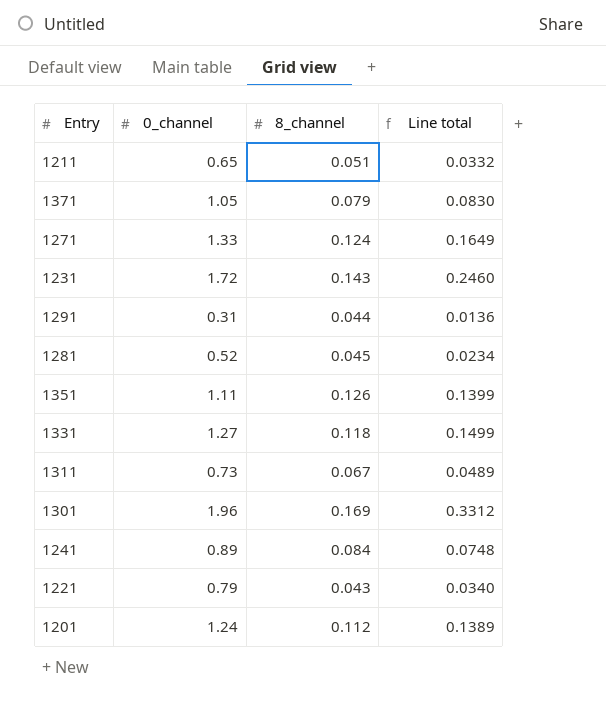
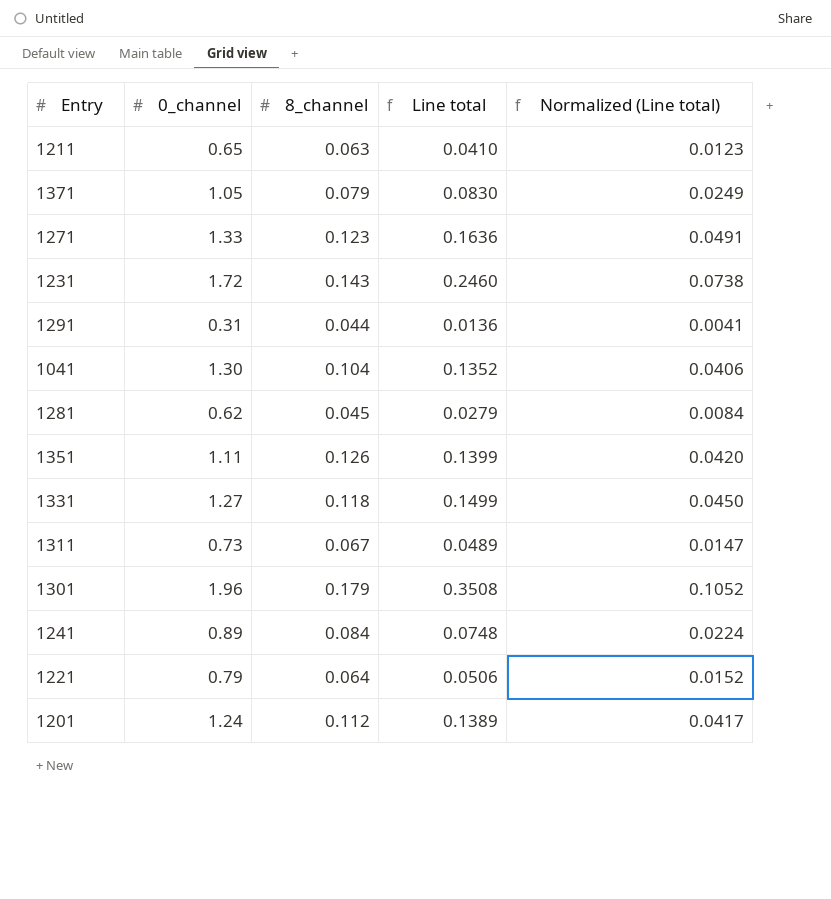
column Normalized (Line total) | formula: none -> [Line total] * 0.3
1211 | 8_channel: 0.051 -> 0.063
1211 | Line total: 0.0332 -> 0.0410
1271 | 8_channel: 0.124 -> 0.123
1271 | Line total: 0.1649 -> 0.1636
row 1041: none -> 1.30 | 0.104 | 0.1352 | 0.0406
1281 | 0_channel: 0.52 -> 0.62
1281 | Line total: 0.0234 -> 0.0279
1301 | 8_channel: 0.169 -> 0.179
1301 | Line total: 0.3312 -> 0.3508
1221 | 8_channel: 0.043 -> 0.064
1221 | Line total: 0.0340 -> 0.0506

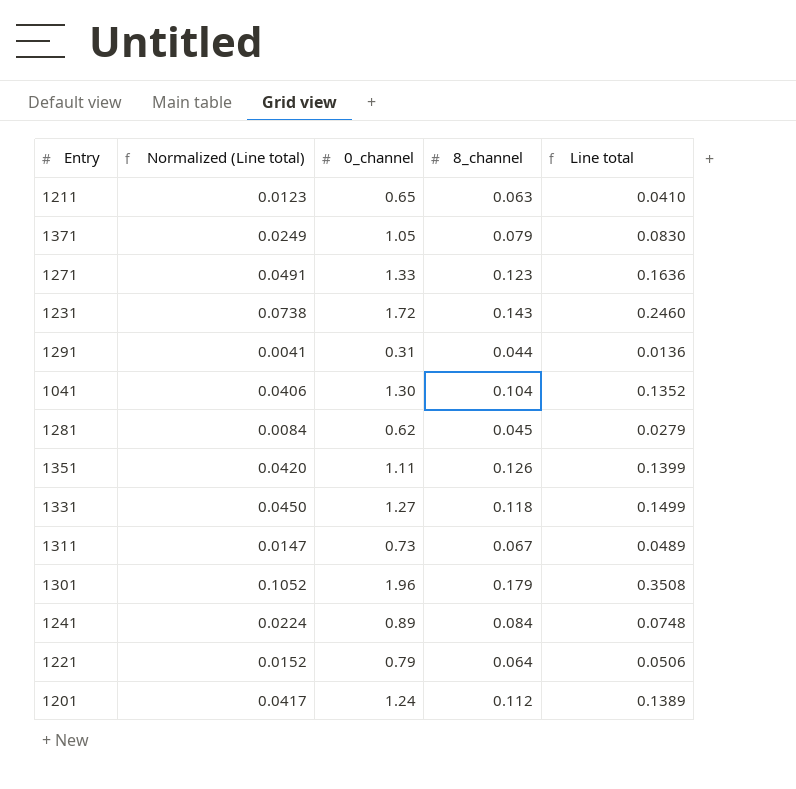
column Normalized (Line total) | position: 5 -> 2

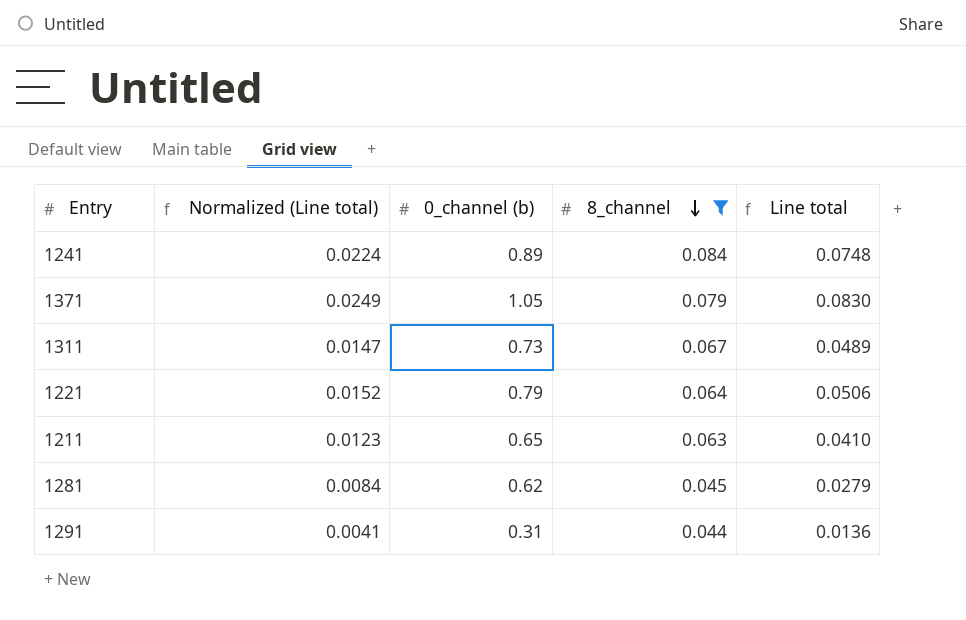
filter: none -> 8_channel <= 0.084
row order: none -> 8_channel descending
column name: 0_channel -> 0_channel (b)

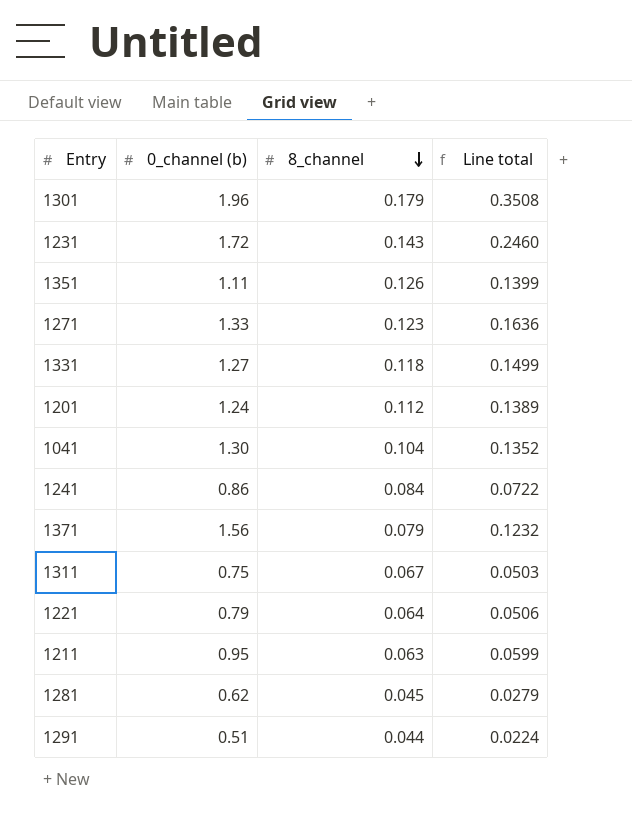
filter: 8_channel <= 0.084 -> none
column Normalized (Line total) | formula: [Line total] * 0.3 -> none
1241 | 0_channel (b): 0.89 -> 0.86
1241 | Line total: 0.0748 -> 0.0722
1371 | 0_channel (b): 1.05 -> 1.56
1371 | Line total: 0.0830 -> 0.1232
1311 | 0_channel (b): 0.73 -> 0.75
1311 | Line total: 0.0489 -> 0.0503
1211 | 0_channel (b): 0.65 -> 0.95
1211 | Line total: 0.0410 -> 0.0599
1291 | 0_channel (b): 0.31 -> 0.51
1291 | Line total: 0.0136 -> 0.0224

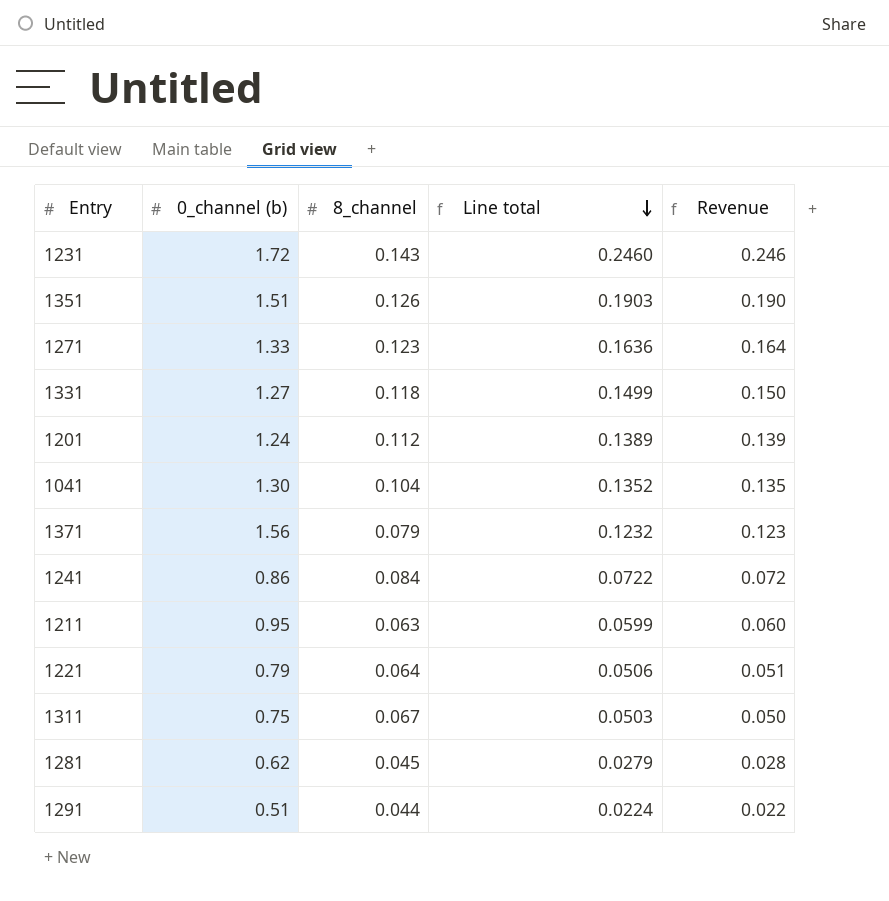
row order: 8_channel descending -> Line total descending
column Revenue | formula: none -> [0_channel (b)] * [8_channel]
row 1301: 1.96 | 0.179 | 0.3508 -> none
1351 | 0_channel (b): 1.11 -> 1.51
1351 | Line total: 0.1399 -> 0.1903

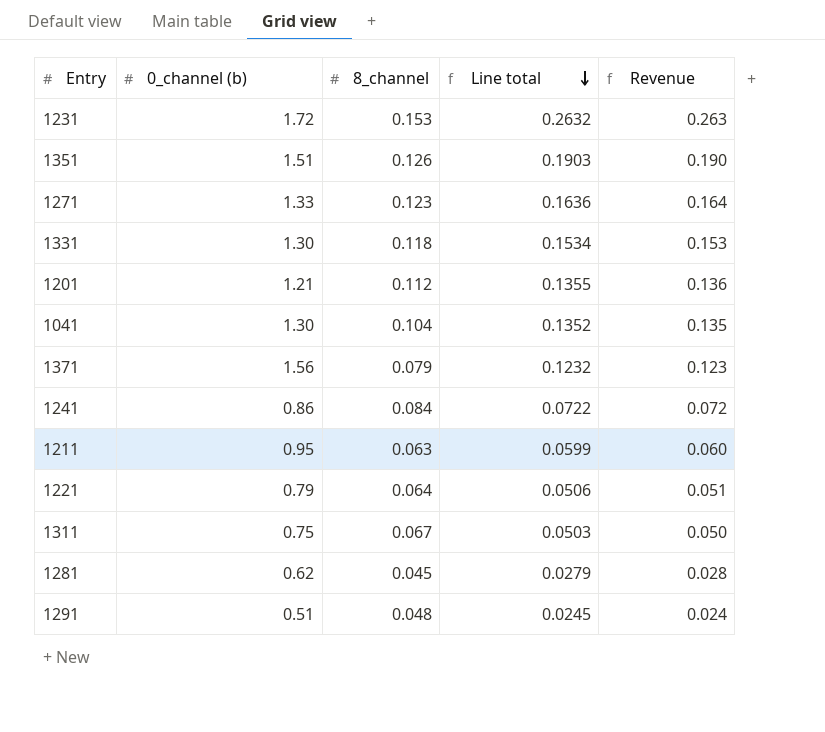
1231 | 8_channel: 0.143 -> 0.153
1231 | Line total: 0.2460 -> 0.2632
1231 | Revenue: 0.246 -> 0.263
1331 | 0_channel (b): 1.27 -> 1.30
1331 | Line total: 0.1499 -> 0.1534
1331 | Revenue: 0.150 -> 0.153
1201 | 0_channel (b): 1.24 -> 1.21
1201 | Line total: 0.1389 -> 0.1355
1201 | Revenue: 0.139 -> 0.136
1291 | 8_channel: 0.044 -> 0.048
1291 | Line total: 0.0224 -> 0.0245
1291 | Revenue: 0.022 -> 0.024

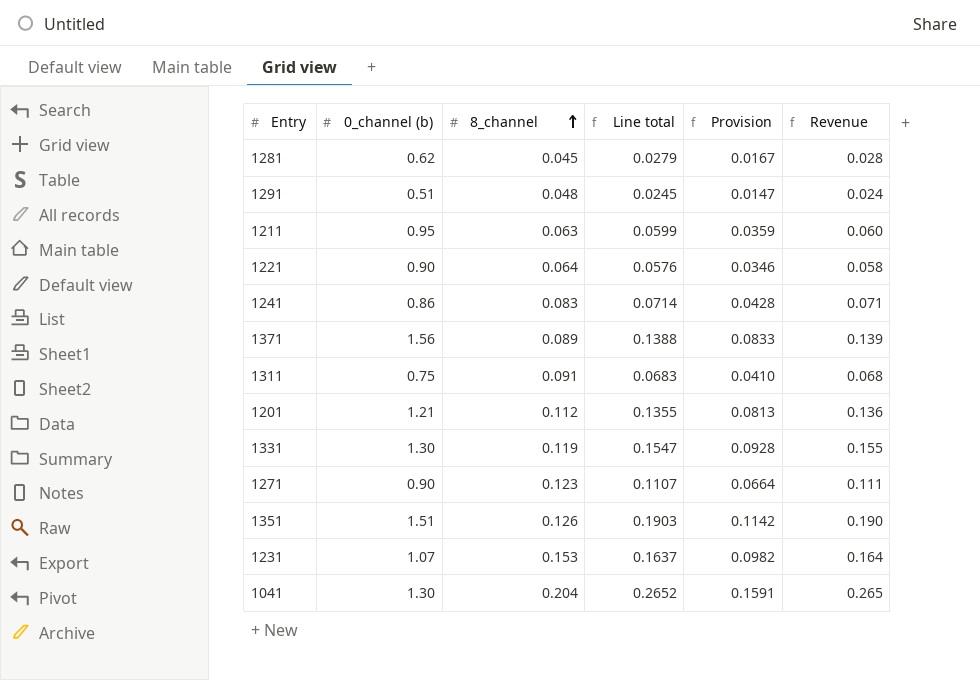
row order: Line total descending -> 8_channel ascending
column Provision | formula: none -> [Line total] * 0.6
1221 | 0_channel (b): 0.79 -> 0.90
1221 | Line total: 0.0506 -> 0.0576
1221 | Revenue: 0.051 -> 0.058
1241 | 8_channel: 0.084 -> 0.083
1241 | Line total: 0.0722 -> 0.0714
1241 | Revenue: 0.072 -> 0.071
1371 | 8_channel: 0.079 -> 0.089
1371 | Line total: 0.1232 -> 0.1388
1371 | Revenue: 0.123 -> 0.139
1311 | 8_channel: 0.067 -> 0.091
1311 | Line total: 0.0503 -> 0.0683
1311 | Revenue: 0.050 -> 0.068
1331 | 8_channel: 0.118 -> 0.119
1331 | Line total: 0.1534 -> 0.1547
1331 | Revenue: 0.153 -> 0.155
1271 | 0_channel (b): 1.33 -> 0.90
1271 | Line total: 0.1636 -> 0.1107
1271 | Revenue: 0.164 -> 0.111
1231 | 0_channel (b): 1.72 -> 1.07
1231 | Line total: 0.2632 -> 0.1637
1231 | Revenue: 0.263 -> 0.164
1041 | 8_channel: 0.104 -> 0.204
1041 | Line total: 0.1352 -> 0.2652
1041 | Revenue: 0.135 -> 0.265

